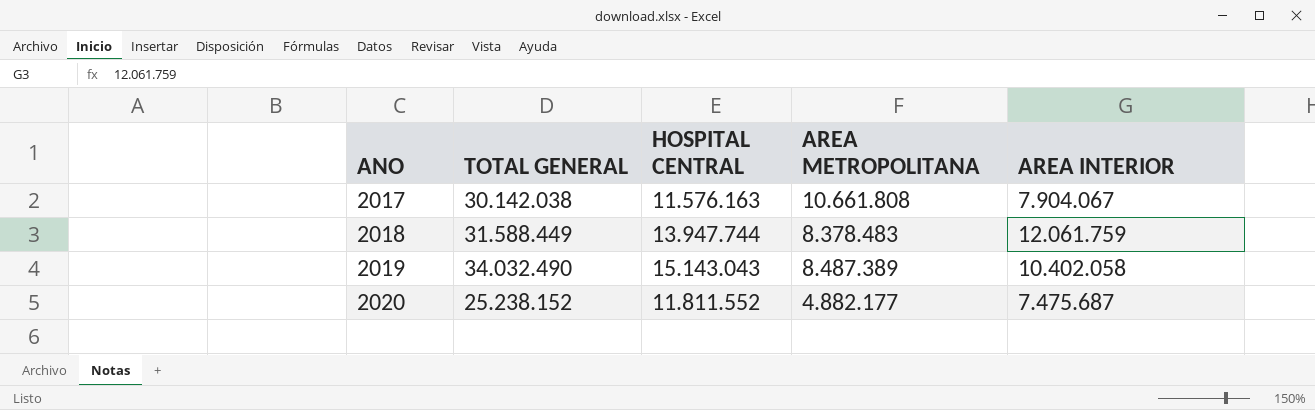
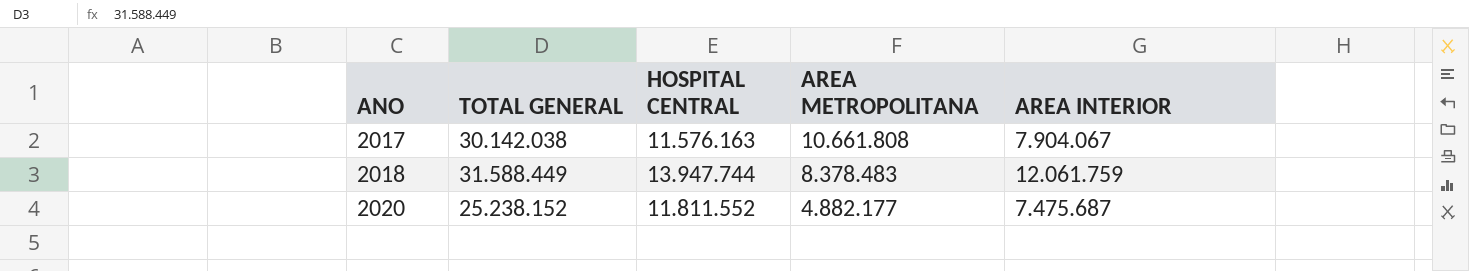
row 2019: 34.032.490 | 15.143.043 | 8.487.389 | 10.402.058 -> none

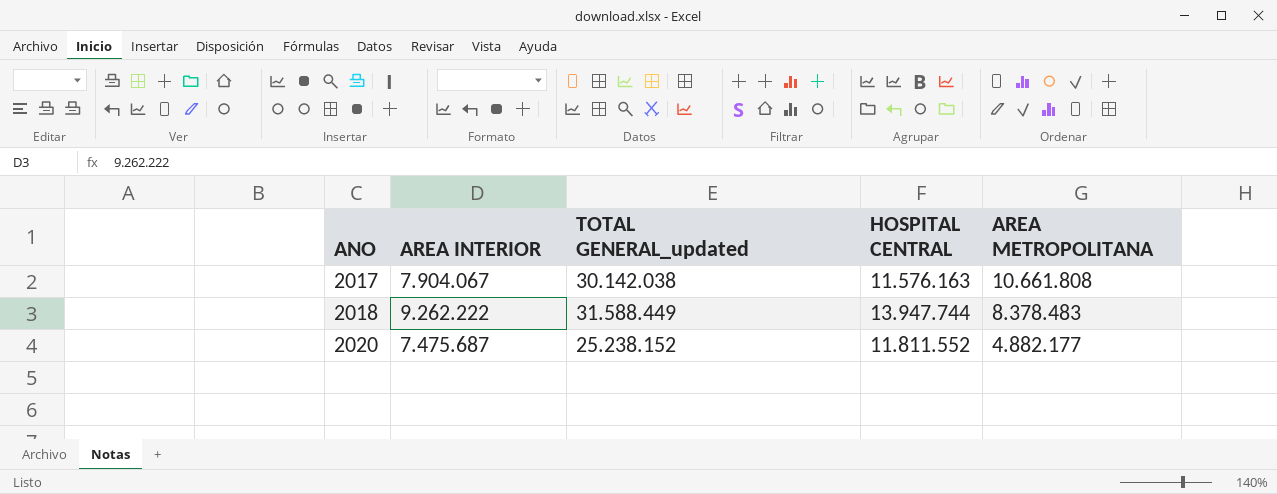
column AREA INTERIOR | position: 5 -> 2
column name: TOTAL GENERAL -> TOTAL GENERAL_updated
2018 | AREA INTERIOR: 12.061.759 -> 9.262.222

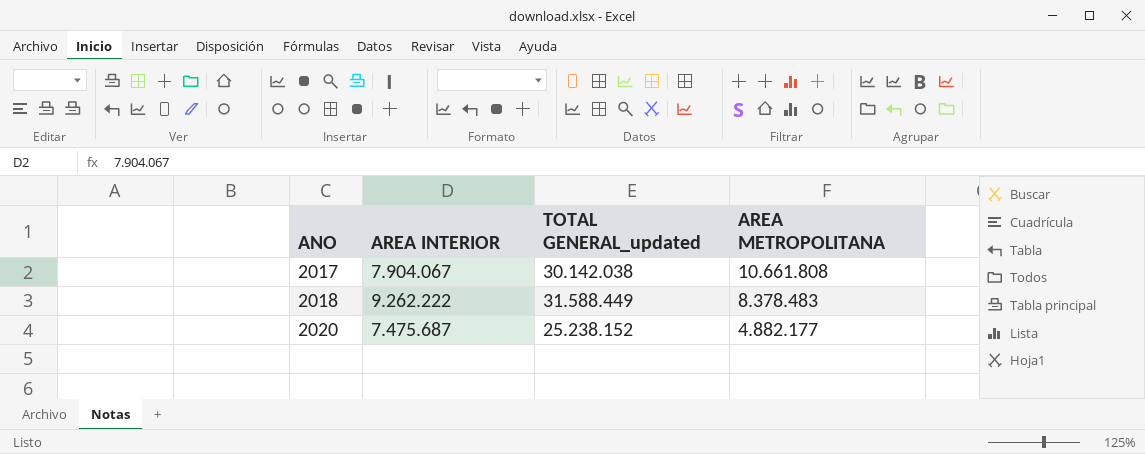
column HOSPITAL CENTRAL | position: 4 -> none

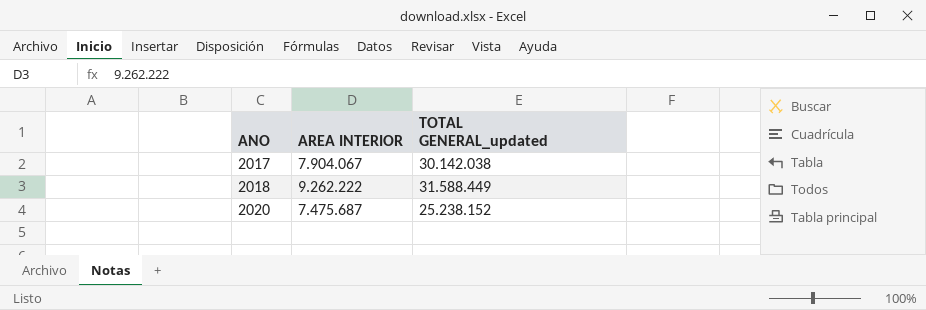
column AREA METROPOLITANA | position: 4 -> none

